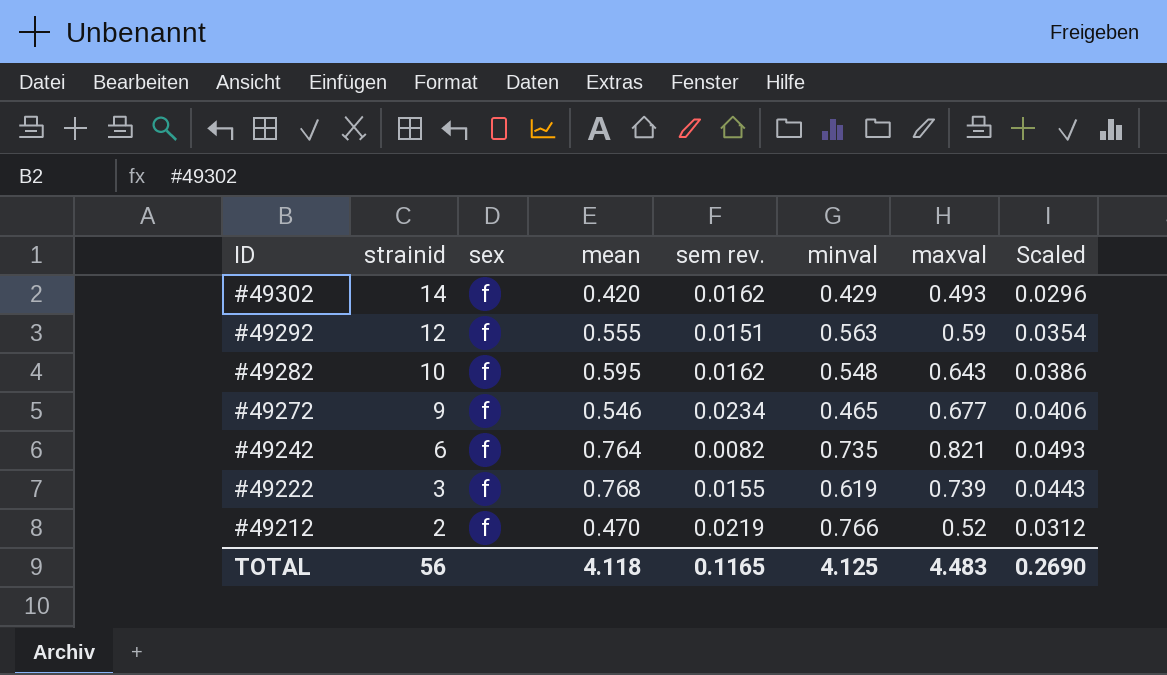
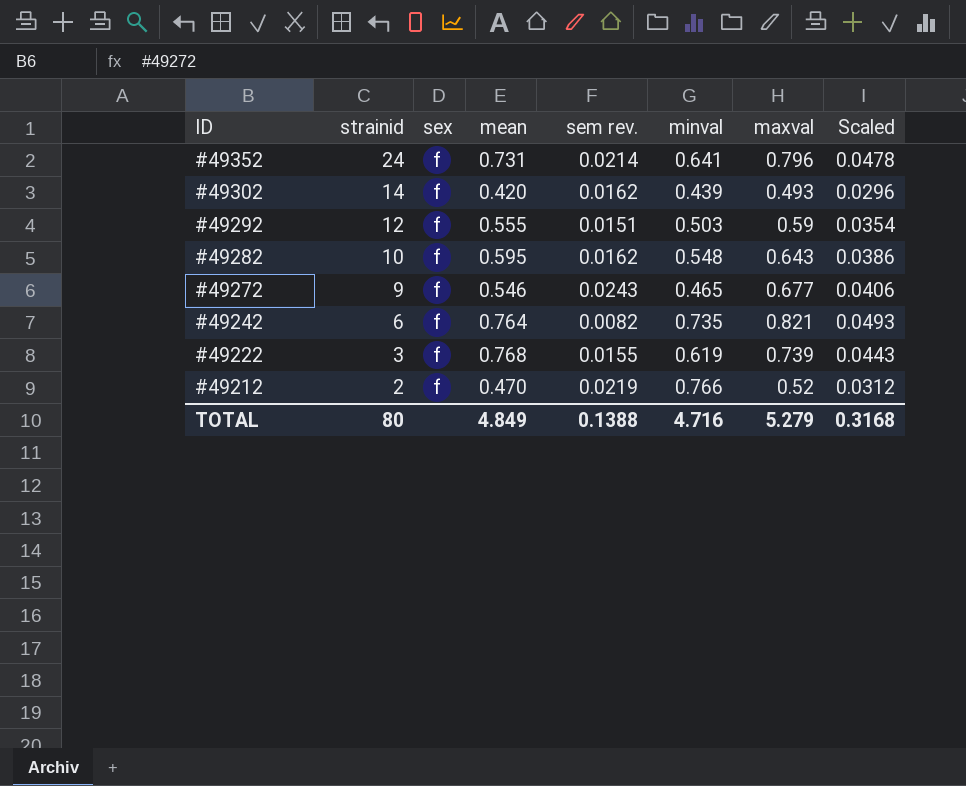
row #49352: none -> 24 | f | 0.731 | 0.0214 | 0.641 | 0.796 | 0.0478
#49302 | minval: 0.429 -> 0.439
#49292 | minval: 0.563 -> 0.503
#49272 | sem rev.: 0.0234 -> 0.0243
TOTAL | strainid: 56 -> 80
TOTAL | mean: 4.118 -> 4.849
TOTAL | sem rev.: 0.1165 -> 0.1388
TOTAL | minval: 4.125 -> 4.716
TOTAL | maxval: 4.483 -> 5.279
TOTAL | Scaled: 0.2690 -> 0.3168

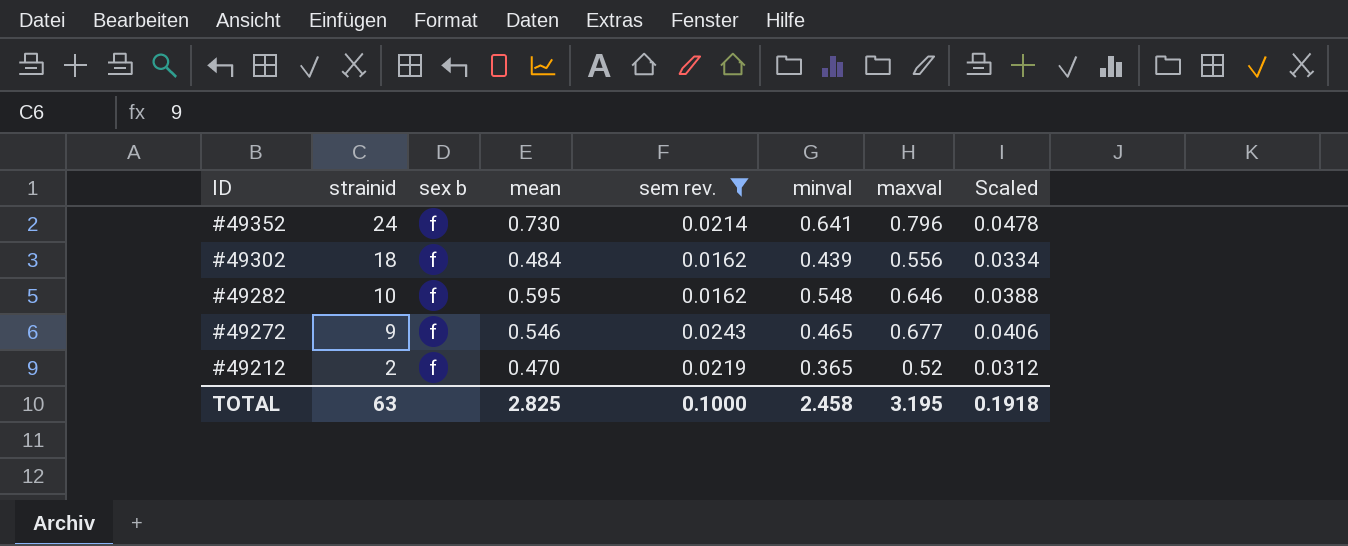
filter: none -> sem rev. >= 0.0162
column name: sex -> sex b
#49352 | mean: 0.731 -> 0.730
#49302 | strainid: 14 -> 18
#49302 | mean: 0.420 -> 0.484
#49302 | maxval: 0.493 -> 0.556
#49302 | Scaled: 0.0296 -> 0.0334
#49282 | maxval: 0.643 -> 0.646
#49282 | Scaled: 0.0386 -> 0.0388
#49212 | minval: 0.766 -> 0.365
TOTAL | strainid: 80 -> 63
TOTAL | mean: 4.849 -> 2.825
TOTAL | sem rev.: 0.1388 -> 0.1000
TOTAL | minval: 4.716 -> 2.458
TOTAL | maxval: 5.279 -> 3.195
TOTAL | Scaled: 0.3168 -> 0.1918

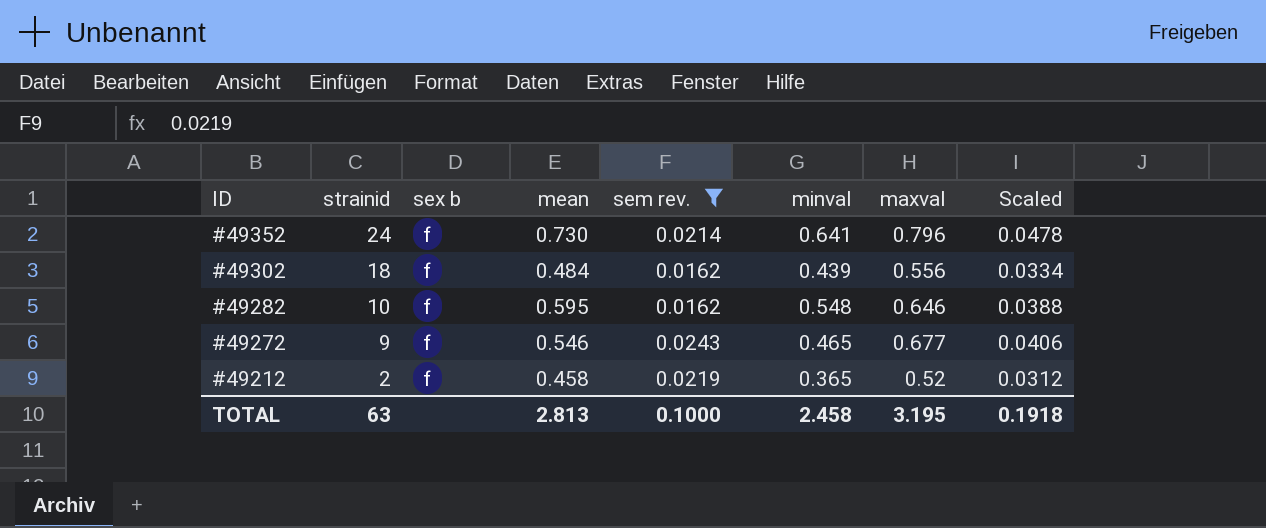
#49212 | mean: 0.470 -> 0.458
TOTAL | mean: 2.825 -> 2.813

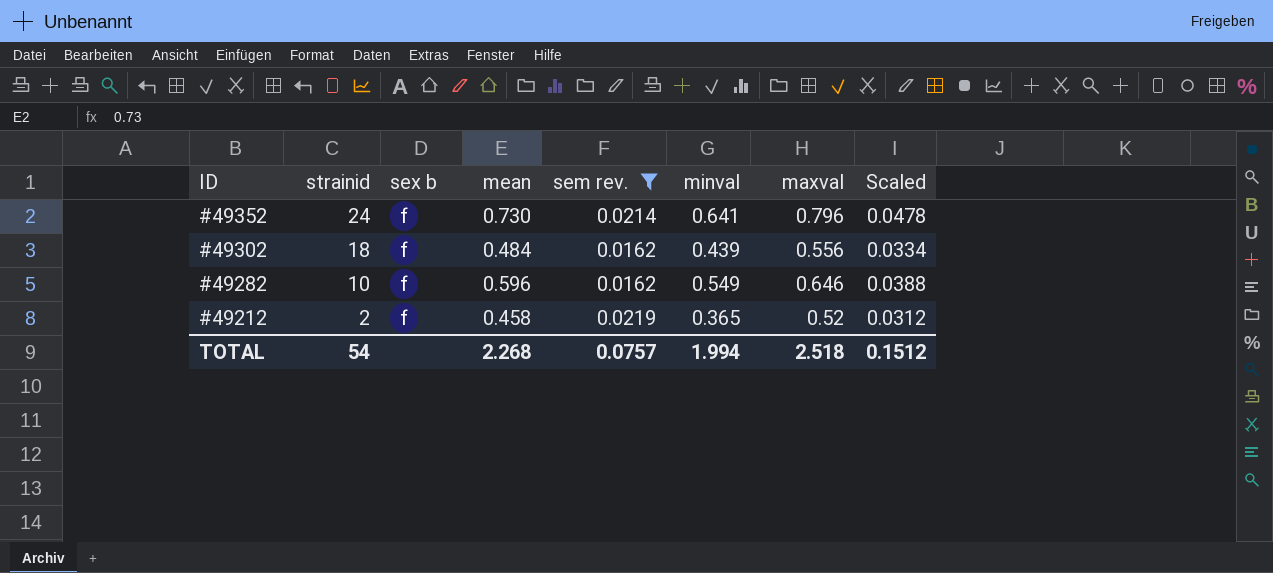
row #49272: 9 | f | 0.546 | 0.0243 | 0.465 | 0.677 | 0.0406 -> none
#49282 | mean: 0.595 -> 0.596
#49282 | minval: 0.548 -> 0.549
TOTAL | strainid: 63 -> 54
TOTAL | mean: 2.813 -> 2.268
TOTAL | sem rev.: 0.1000 -> 0.0757
TOTAL | minval: 2.458 -> 1.994
TOTAL | maxval: 3.195 -> 2.518
TOTAL | Scaled: 0.1918 -> 0.1512

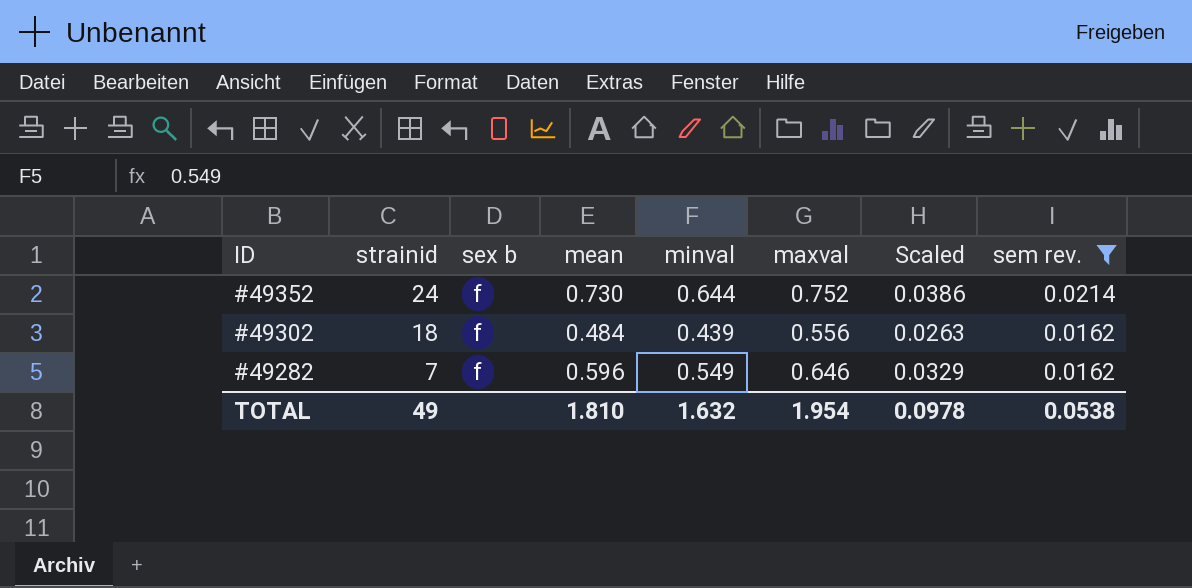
column Scaled | formula: [maxval] * 0.06 -> [minval] * 0.06
column sem rev. | position: 5 -> 8
row #49212: 2 | f | 0.458 | 0.0219 | 0.365 | 0.52 | 0.0312 -> none
#49352 | minval: 0.641 -> 0.644
#49352 | maxval: 0.796 -> 0.752
#49282 | strainid: 10 -> 7
TOTAL | strainid: 54 -> 49
TOTAL | mean: 2.268 -> 1.810
TOTAL | minval: 1.994 -> 1.632
TOTAL | maxval: 2.518 -> 1.954
TOTAL | Scaled: 0.1512 -> 0.0978
TOTAL | sem rev.: 0.0757 -> 0.0538

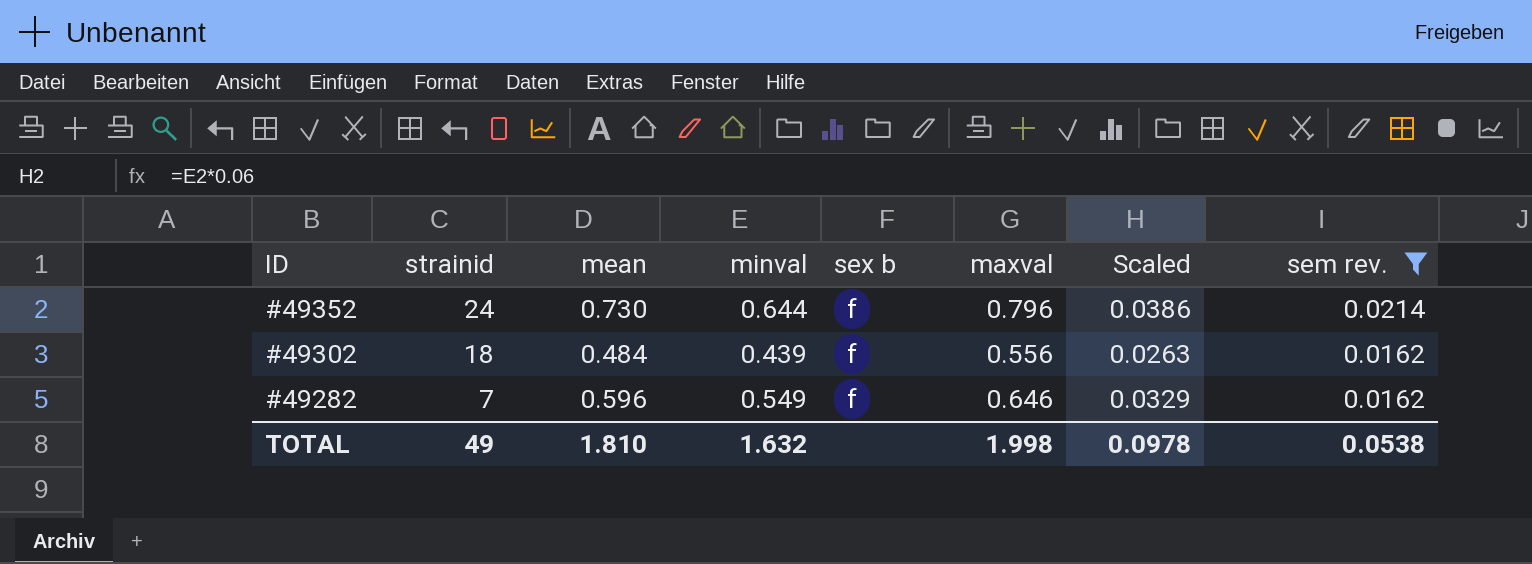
column sex b | position: 3 -> 5
#49352 | maxval: 0.752 -> 0.796
TOTAL | maxval: 1.954 -> 1.998

